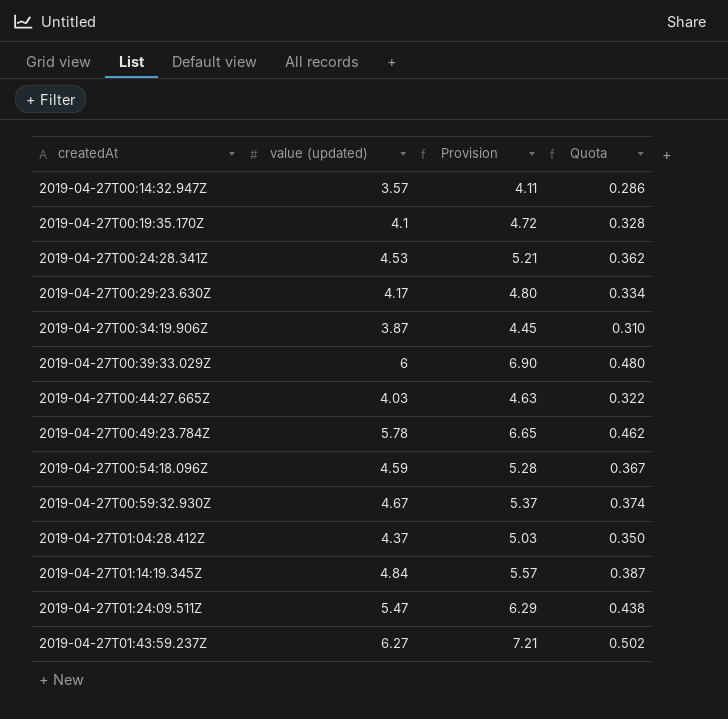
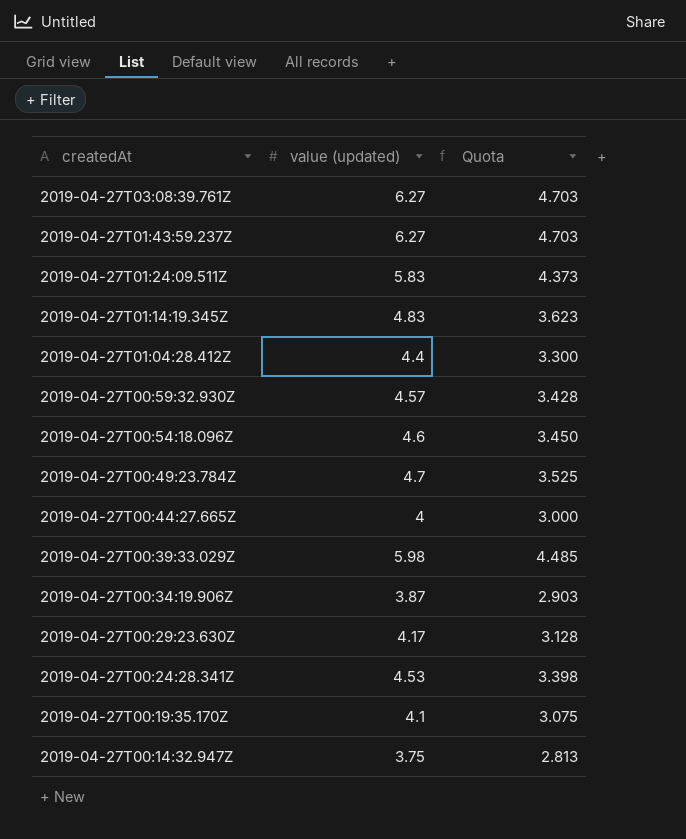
row order: createdAt ascending -> createdAt descending
column Provision | formula: [value (updated)] * 1.15 -> none
column Quota | formula: [value (updated)] * 0.08 -> [value (updated)] * 0.75
row 2019-04-27T03:08:39.761Z: none -> 6.27 | 4.703
2019-04-27T01:24:09.511Z | value (updated): 5.47 -> 5.83
2019-04-27T01:14:19.345Z | value (updated): 4.84 -> 4.83
2019-04-27T01:04:28.412Z | value (updated): 4.37 -> 4.4
2019-04-27T00:59:32.930Z | value (updated): 4.67 -> 4.57
2019-04-27T00:54:18.096Z | value (updated): 4.59 -> 4.6
2019-04-27T00:49:23.784Z | value (updated): 5.78 -> 4.7
2019-04-27T00:44:27.665Z | value (updated): 4.03 -> 4
2019-04-27T00:39:33.029Z | value (updated): 6 -> 5.98
2019-04-27T00:14:32.947Z | value (updated): 3.57 -> 3.75

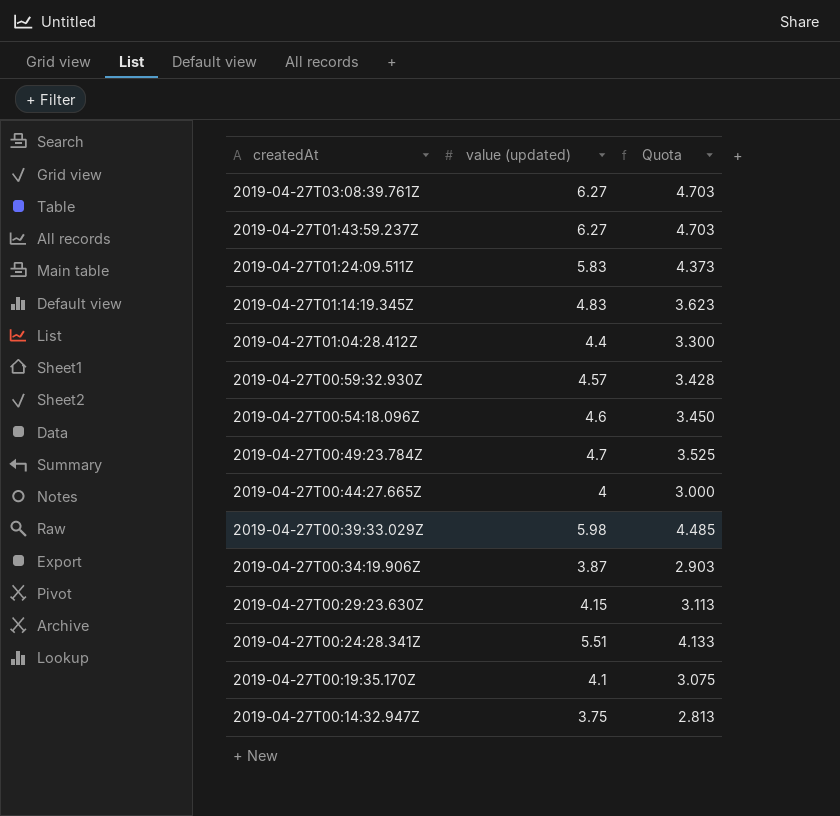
2019-04-27T00:29:23.630Z | value (updated): 4.17 -> 4.15
2019-04-27T00:29:23.630Z | Quota: 3.128 -> 3.113
2019-04-27T00:24:28.341Z | value (updated): 4.53 -> 5.51
2019-04-27T00:24:28.341Z | Quota: 3.398 -> 4.133

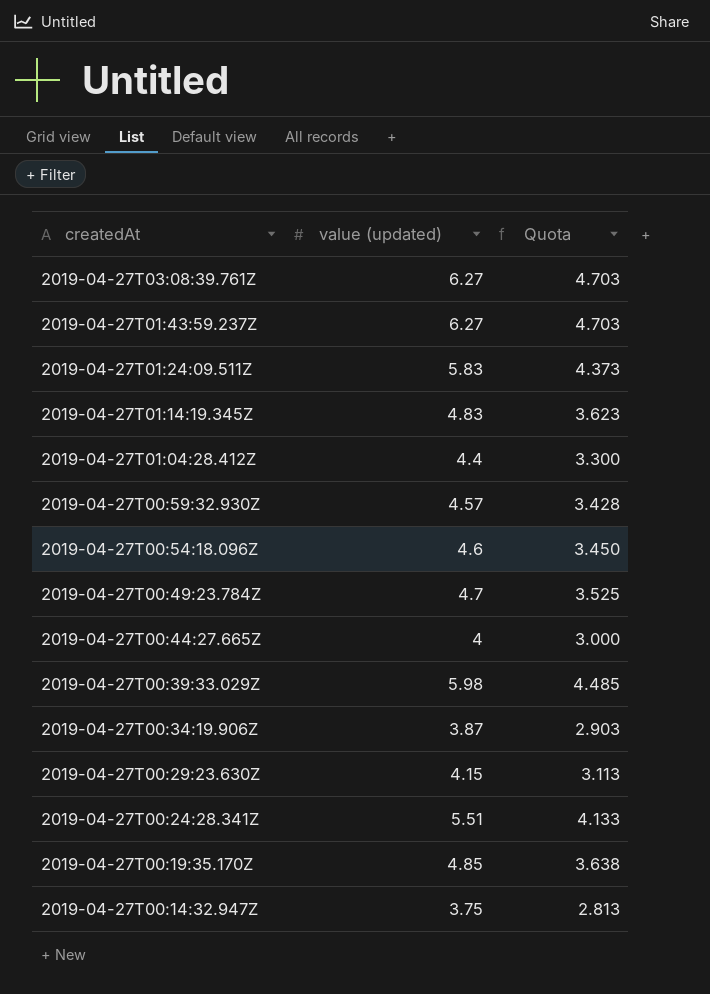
2019-04-27T00:19:35.170Z | value (updated): 4.1 -> 4.85
2019-04-27T00:19:35.170Z | Quota: 3.075 -> 3.638

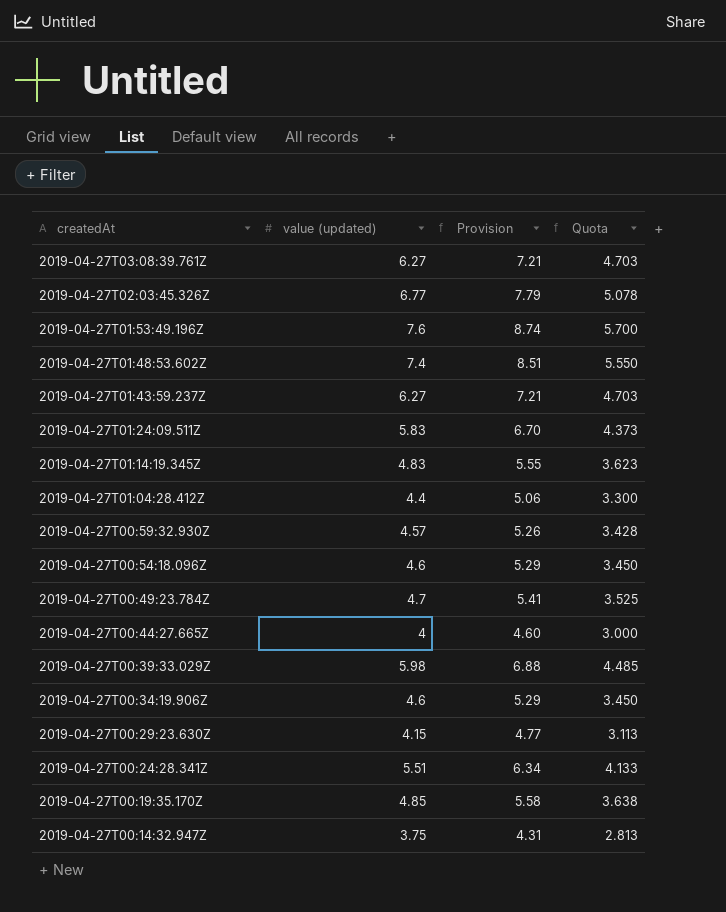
column Provision | formula: none -> [value (updated)] * 1.15
row 2019-04-27T02:03:45.326Z: none -> 6.77 | 7.79 | 5.078
row 2019-04-27T01:53:49.196Z: none -> 7.6 | 8.74 | 5.700
row 2019-04-27T01:48:53.602Z: none -> 7.4 | 8.51 | 5.550
2019-04-27T00:34:19.906Z | value (updated): 3.87 -> 4.6
2019-04-27T00:34:19.906Z | Quota: 2.903 -> 3.450

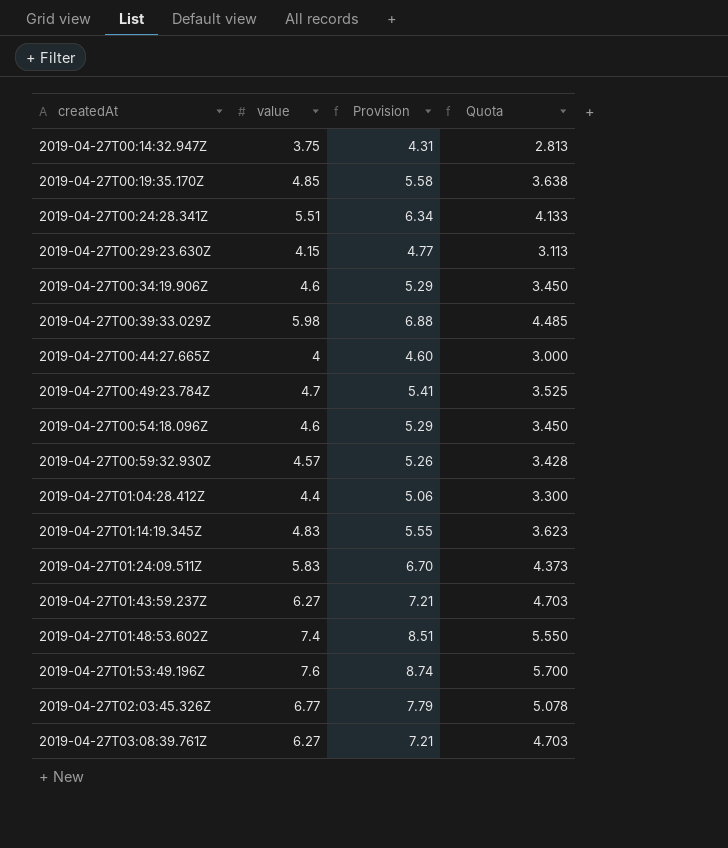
row order: createdAt descending -> createdAt ascending
column name: value (updated) -> value

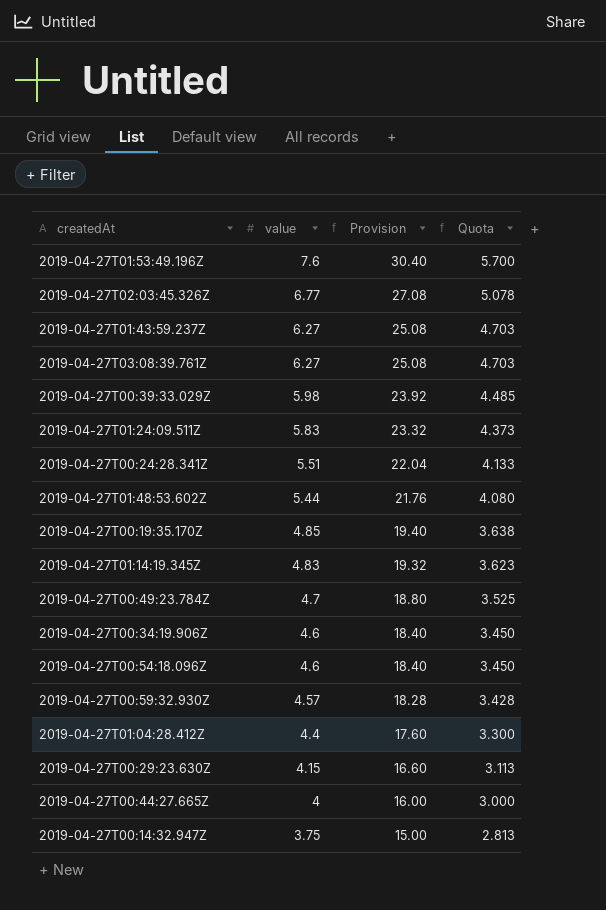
row order: createdAt ascending -> value descending
column Provision | formula: [value] * 1.15 -> [value] * 4
2019-04-27T01:48:53.602Z | value: 7.4 -> 5.44
2019-04-27T01:48:53.602Z | Quota: 5.550 -> 4.080

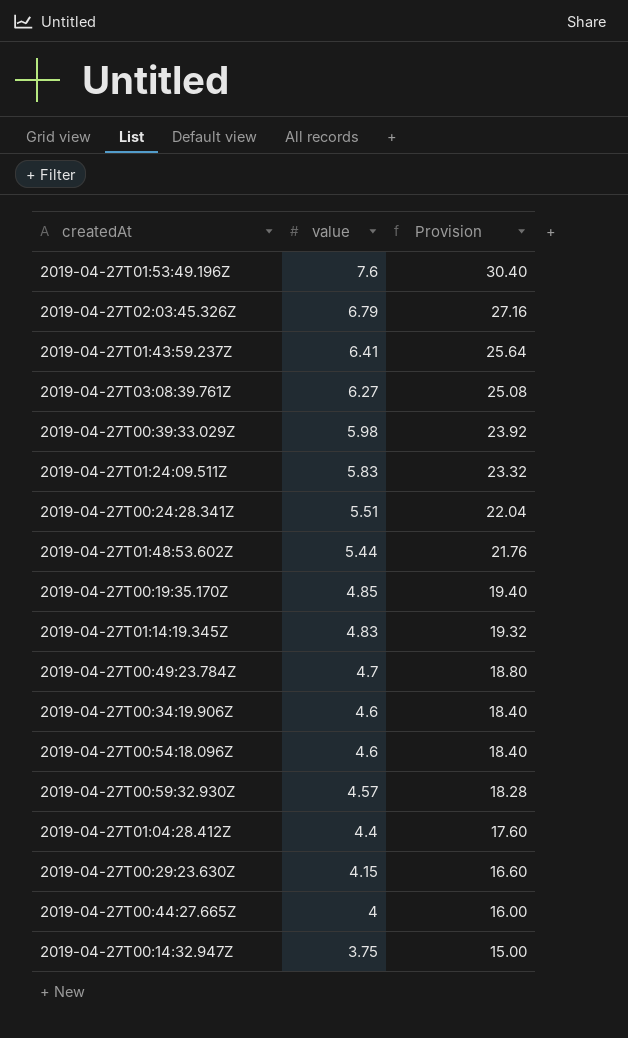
column Quota | formula: [value] * 0.75 -> none
2019-04-27T02:03:45.326Z | value: 6.77 -> 6.79
2019-04-27T02:03:45.326Z | Provision: 27.08 -> 27.16
2019-04-27T01:43:59.237Z | value: 6.27 -> 6.41
2019-04-27T01:43:59.237Z | Provision: 25.08 -> 25.64

